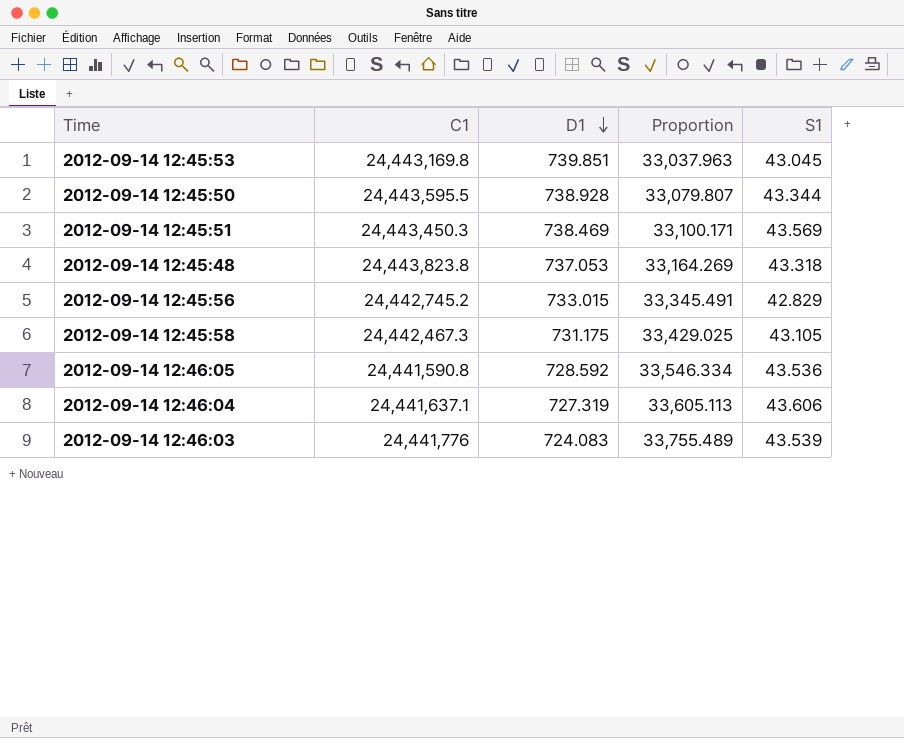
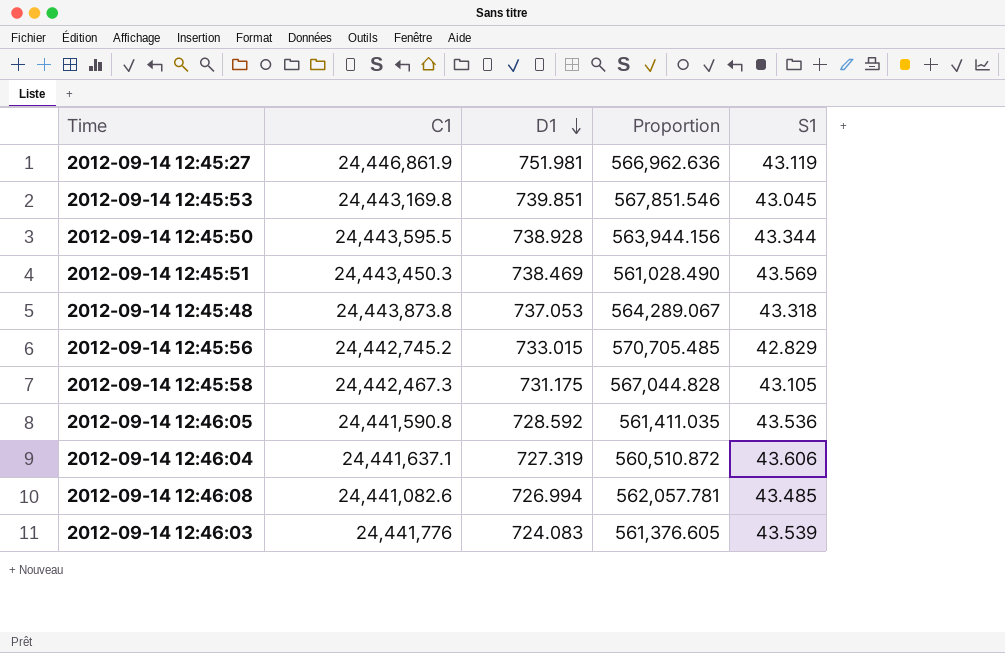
column Proportion | formula: [C1] / [D1] -> [C1] / [S1]
row 2012-09-14 12:45:27: none -> 24,446,861.9 | 751.981 | 566,962.636 | 43.119
2012-09-14 12:45:48 | C1: 24,443,823.8 -> 24,443,873.8
row 2012-09-14 12:46:08: none -> 24,441,082.6 | 726.994 | 562,057.781 | 43.485

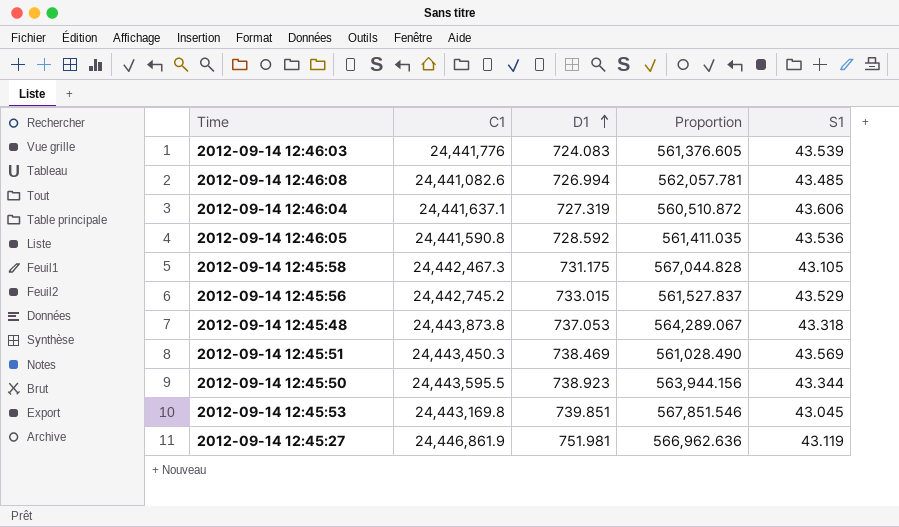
row order: D1 descending -> D1 ascending
2012-09-14 12:45:56 | Proportion: 570,705.485 -> 561,527.837
2012-09-14 12:45:56 | S1: 42.829 -> 43.529
2012-09-14 12:45:50 | D1: 738.928 -> 738.923

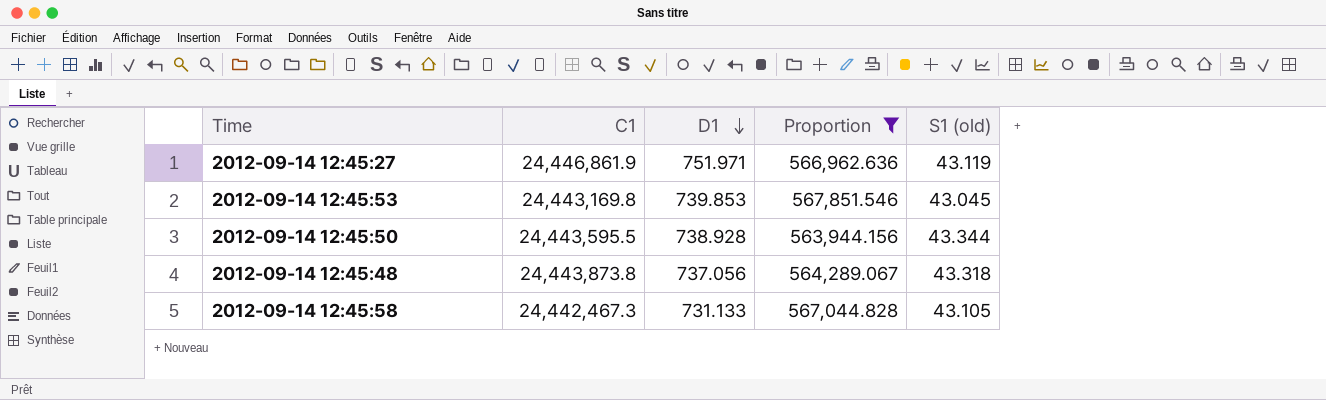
filter: none -> Proportion >= 563,944.156
row order: D1 ascending -> D1 descending
column name: S1 -> S1 (old)
2012-09-14 12:45:27 | D1: 751.981 -> 751.971
2012-09-14 12:45:53 | D1: 739.851 -> 739.853
2012-09-14 12:45:50 | D1: 738.923 -> 738.928
2012-09-14 12:45:48 | D1: 737.053 -> 737.056
2012-09-14 12:45:58 | D1: 731.175 -> 731.133

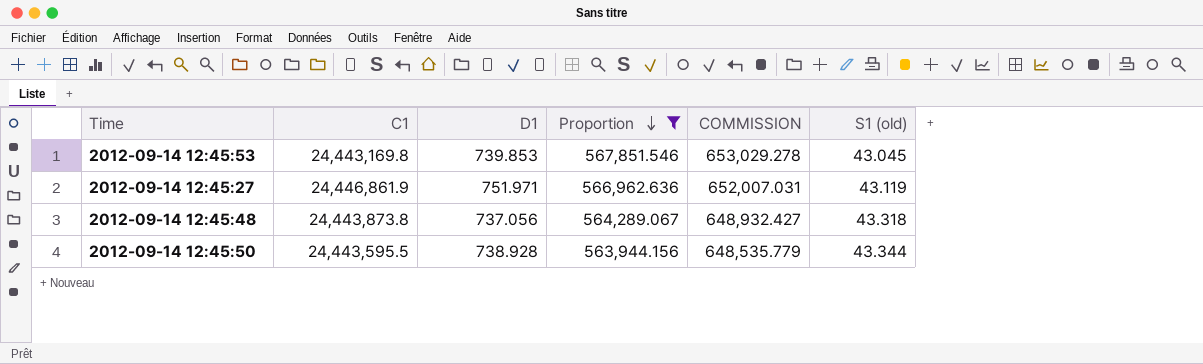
row order: D1 descending -> Proportion descending
column COMMISSION | formula: none -> [Proportion] * 1.15
row 2012-09-14 12:45:58: 24,442,467.3 | 731.133 | 567,044.828 | 43.105 -> none

